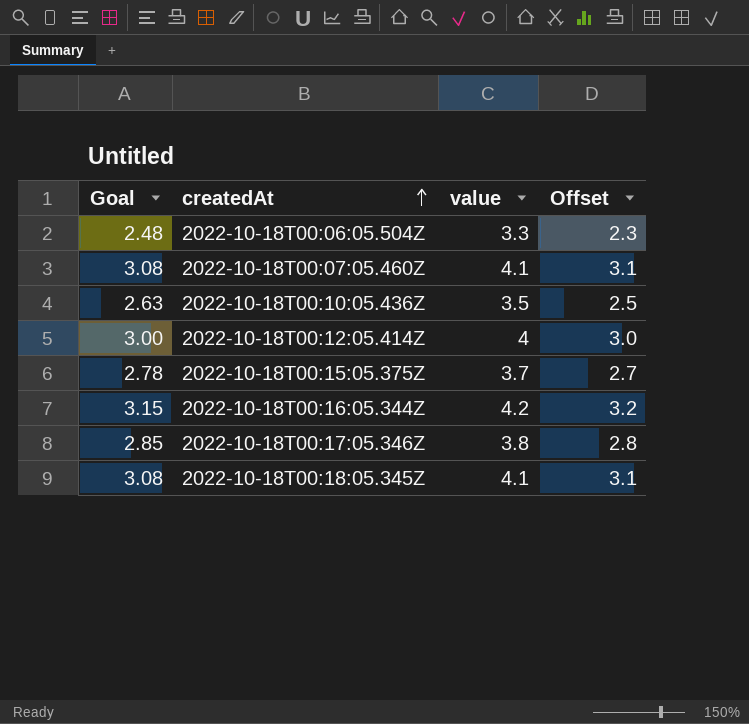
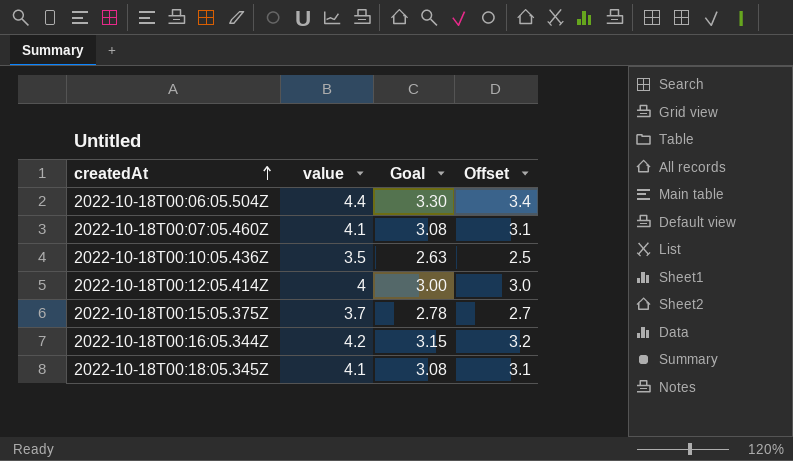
column Goal | position: 1 -> 3
row 2022-10-18T00:17:05.346Z: 2.85 | 3.8 | 2.8 -> none
2022-10-18T00:06:05.504Z | value: 3.3 -> 4.4
2022-10-18T00:06:05.504Z | Goal: 2.48 -> 3.30
2022-10-18T00:06:05.504Z | Offset: 2.3 -> 3.4

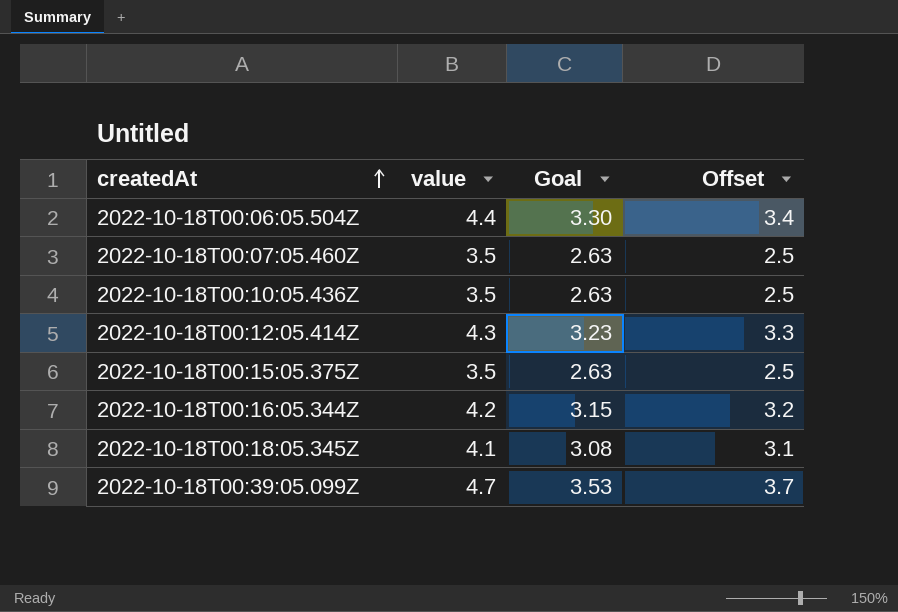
2022-10-18T00:07:05.460Z | value: 4.1 -> 3.5
2022-10-18T00:07:05.460Z | Goal: 3.08 -> 2.63
2022-10-18T00:07:05.460Z | Offset: 3.1 -> 2.5
2022-10-18T00:12:05.414Z | value: 4 -> 4.3
2022-10-18T00:12:05.414Z | Goal: 3.00 -> 3.23
2022-10-18T00:12:05.414Z | Offset: 3.0 -> 3.3
2022-10-18T00:15:05.375Z | value: 3.7 -> 3.5
2022-10-18T00:15:05.375Z | Goal: 2.78 -> 2.63
2022-10-18T00:15:05.375Z | Offset: 2.7 -> 2.5
row 2022-10-18T00:39:05.099Z: none -> 4.7 | 3.53 | 3.7

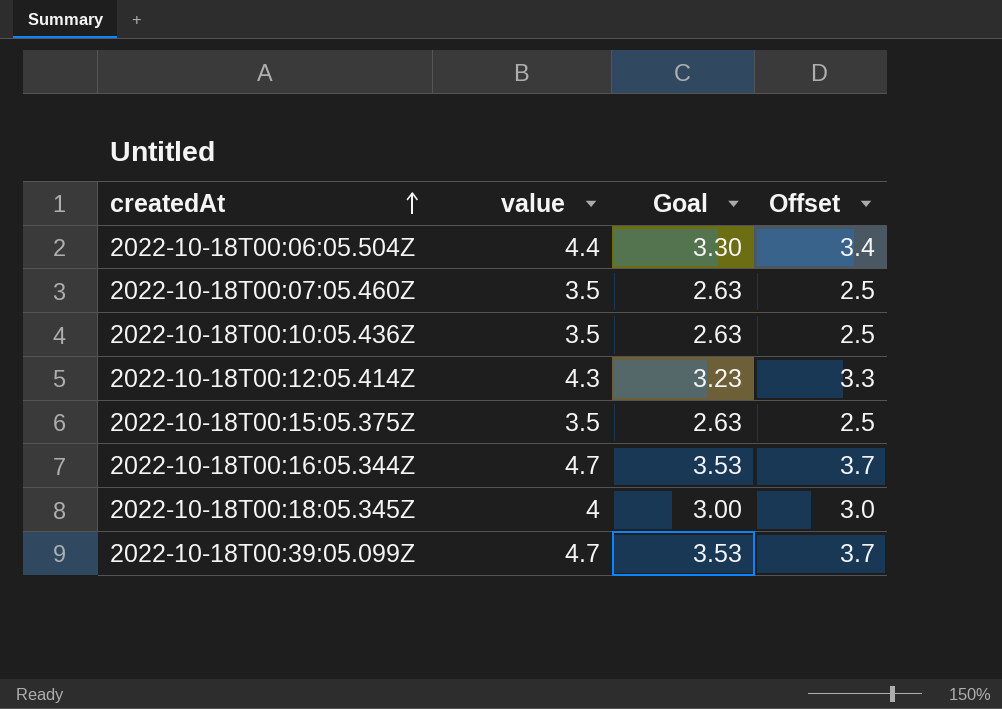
2022-10-18T00:16:05.344Z | value: 4.2 -> 4.7
2022-10-18T00:16:05.344Z | Goal: 3.15 -> 3.53
2022-10-18T00:16:05.344Z | Offset: 3.2 -> 3.7
2022-10-18T00:18:05.345Z | value: 4.1 -> 4
2022-10-18T00:18:05.345Z | Goal: 3.08 -> 3.00
2022-10-18T00:18:05.345Z | Offset: 3.1 -> 3.0

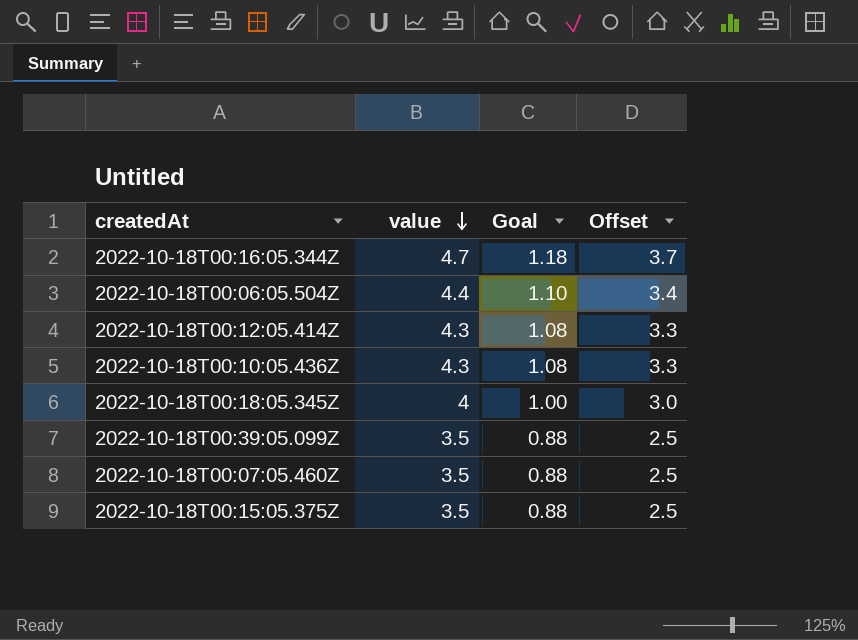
row order: createdAt ascending -> value descending
column Goal | formula: [value] * 0.75 -> [value] * 0.25
2022-10-18T00:10:05.436Z | value: 3.5 -> 4.3
2022-10-18T00:10:05.436Z | Offset: 2.5 -> 3.3
2022-10-18T00:39:05.099Z | value: 4.7 -> 3.5
2022-10-18T00:39:05.099Z | Offset: 3.7 -> 2.5

